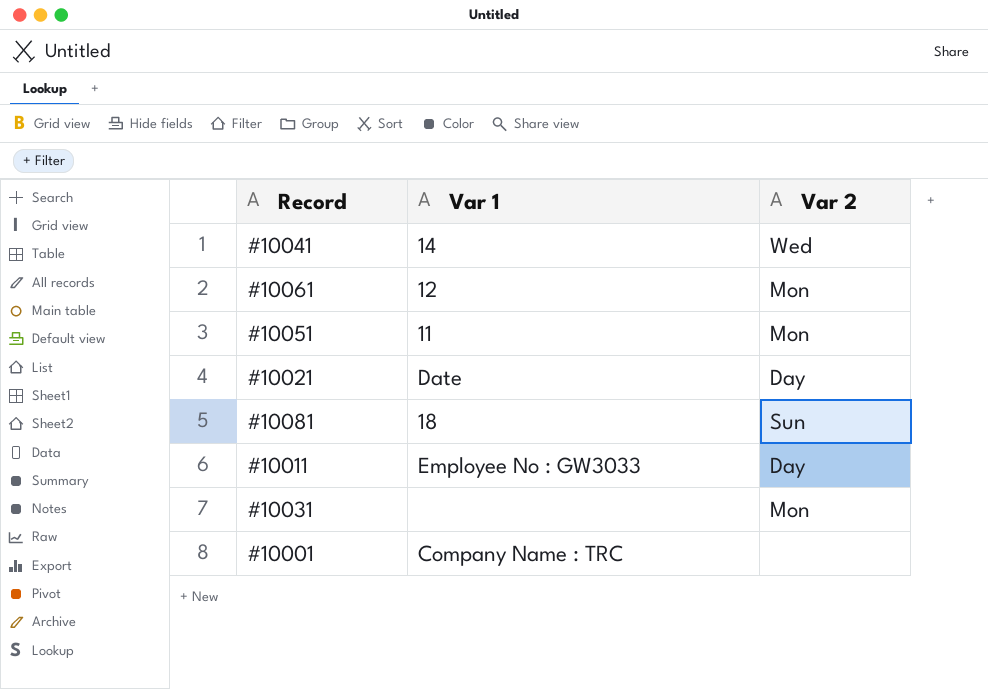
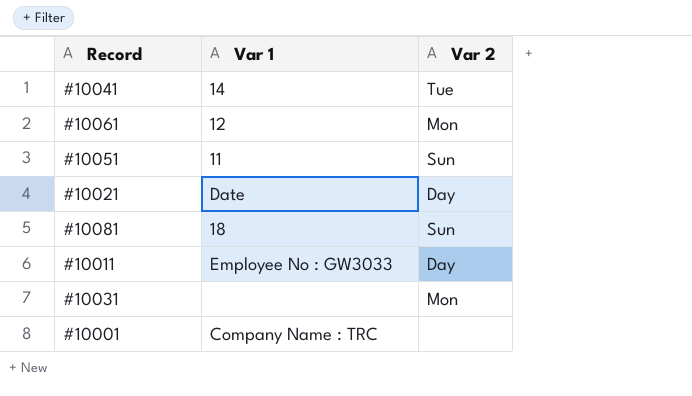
#10041 | Var 2: Wed -> Tue
#10051 | Var 2: Mon -> Sun

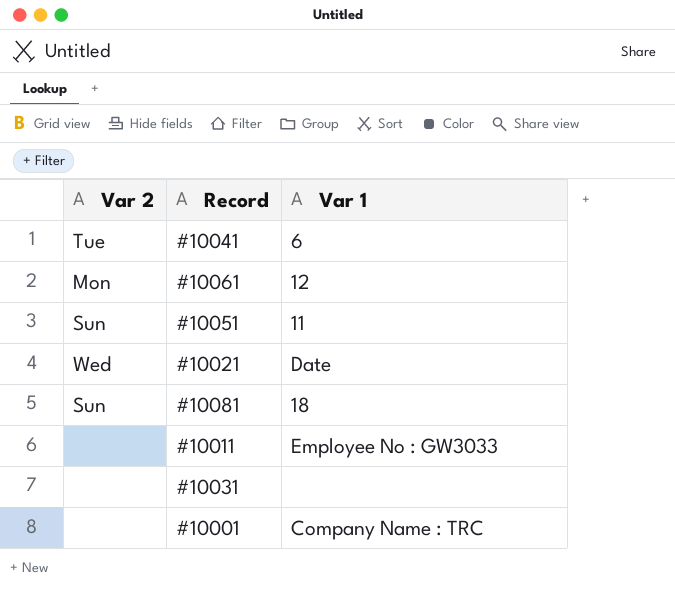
column Var 2 | position: 3 -> 1
#10041 | Var 1: 14 -> 6
#10021 | Var 2: Day -> Wed
#10011 | Var 2: Day -> none
#10031 | Var 2: Mon -> none

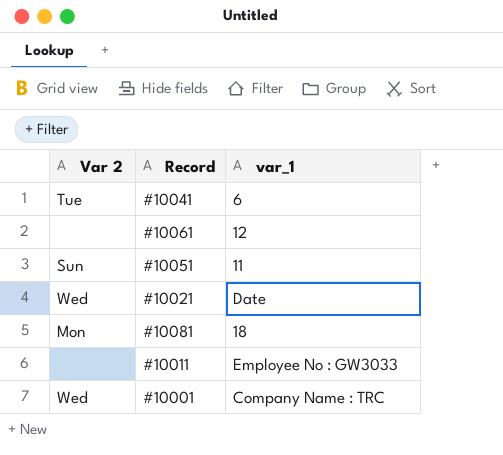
column name: Var 1 -> var_1
row #10031: none | none -> none
#10061 | Var 2: Mon -> none
#10081 | Var 2: Sun -> Mon
#10001 | Var 2: none -> Wed

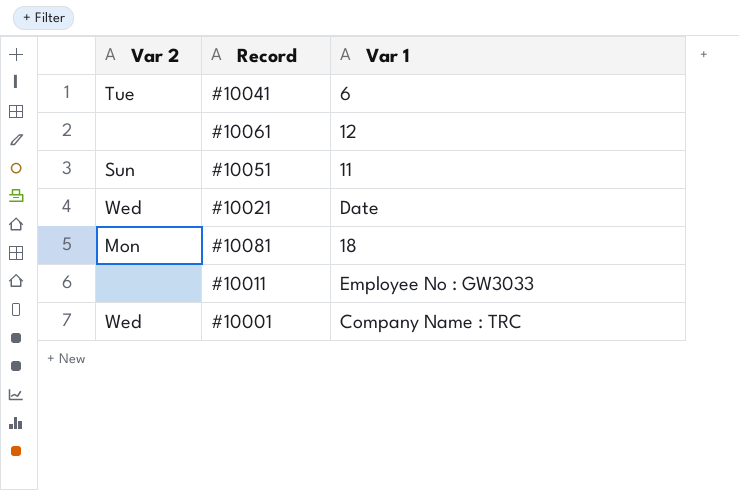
column name: var_1 -> Var 1

